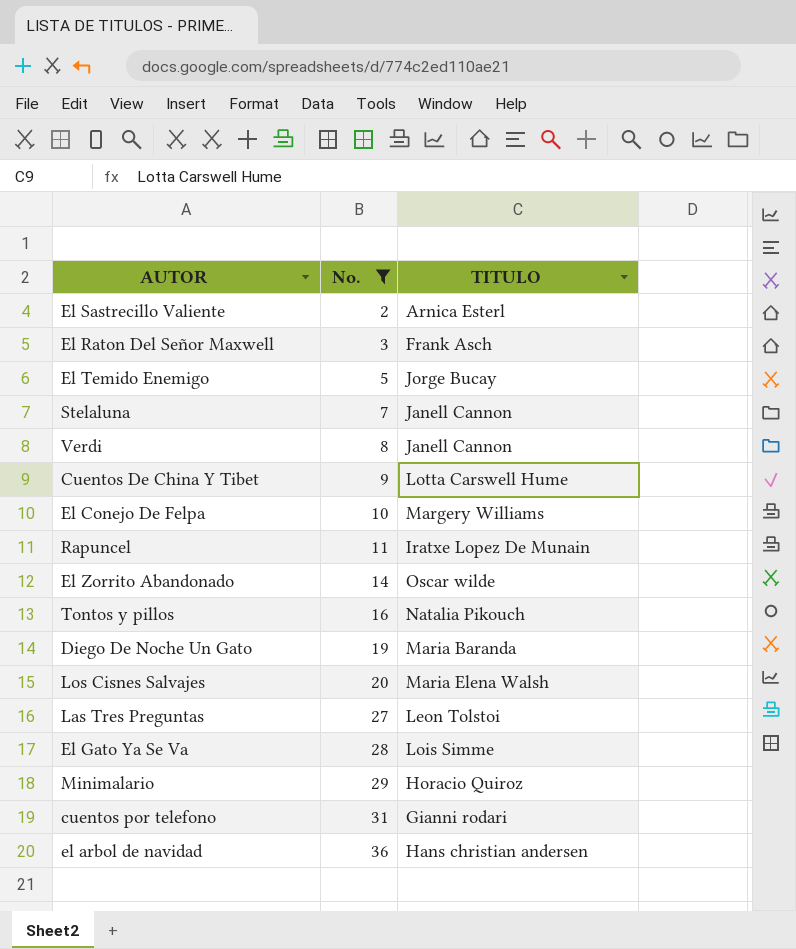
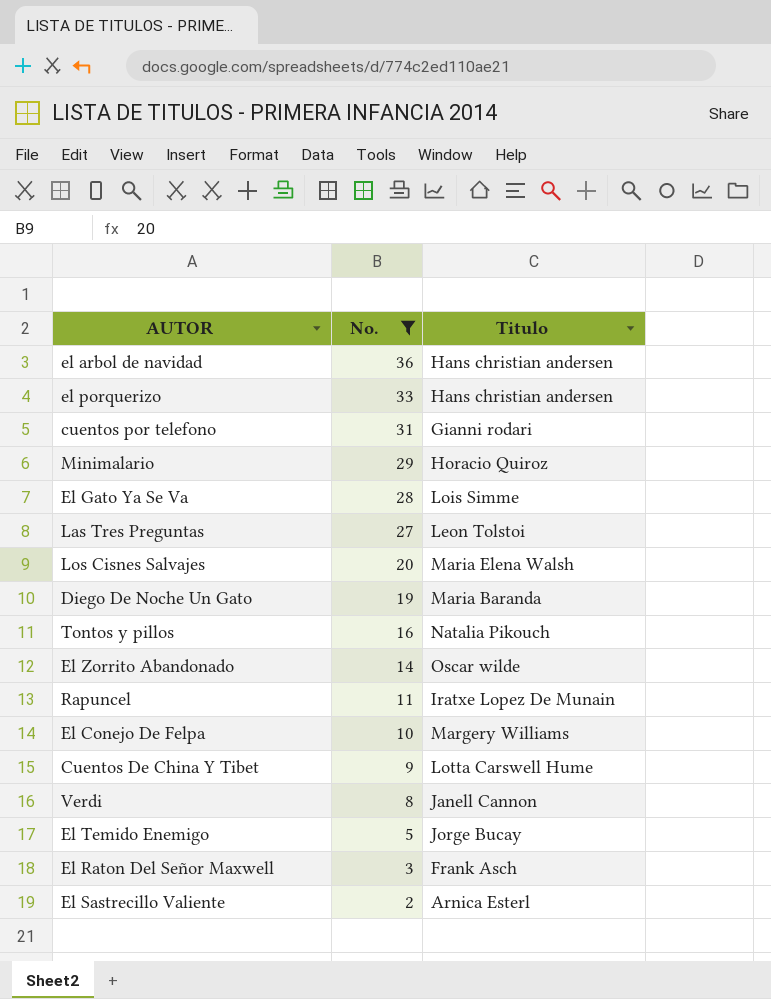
row order: No. ascending -> No. descending
column name: TITULO -> Titulo
row Stelaluna: 7 | Janell Cannon -> none
row el porquerizo: none -> 33 | Hans christian andersen

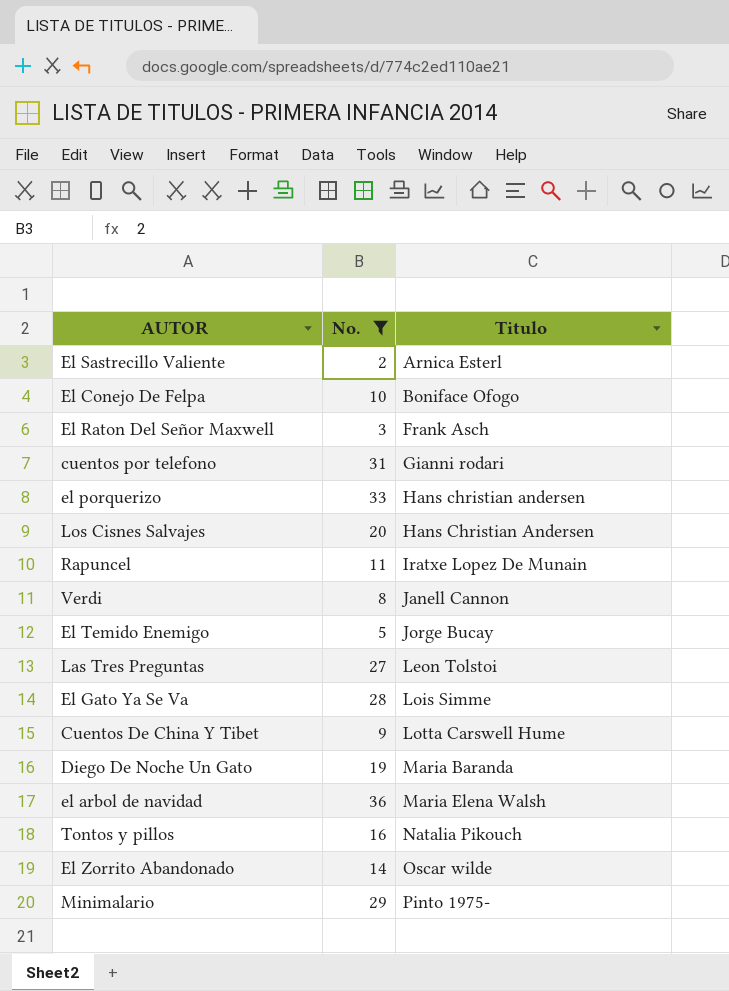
row order: No. descending -> Titulo ascending
El Conejo De Felpa | Titulo: Margery Williams -> Boniface Ofogo
Los Cisnes Salvajes | Titulo: Maria Elena Walsh -> Hans Christian Andersen
el arbol de navidad | Titulo: Hans christian andersen -> Maria Elena Walsh
Minimalario | Titulo: Horacio Quiroz -> Pinto 1975-

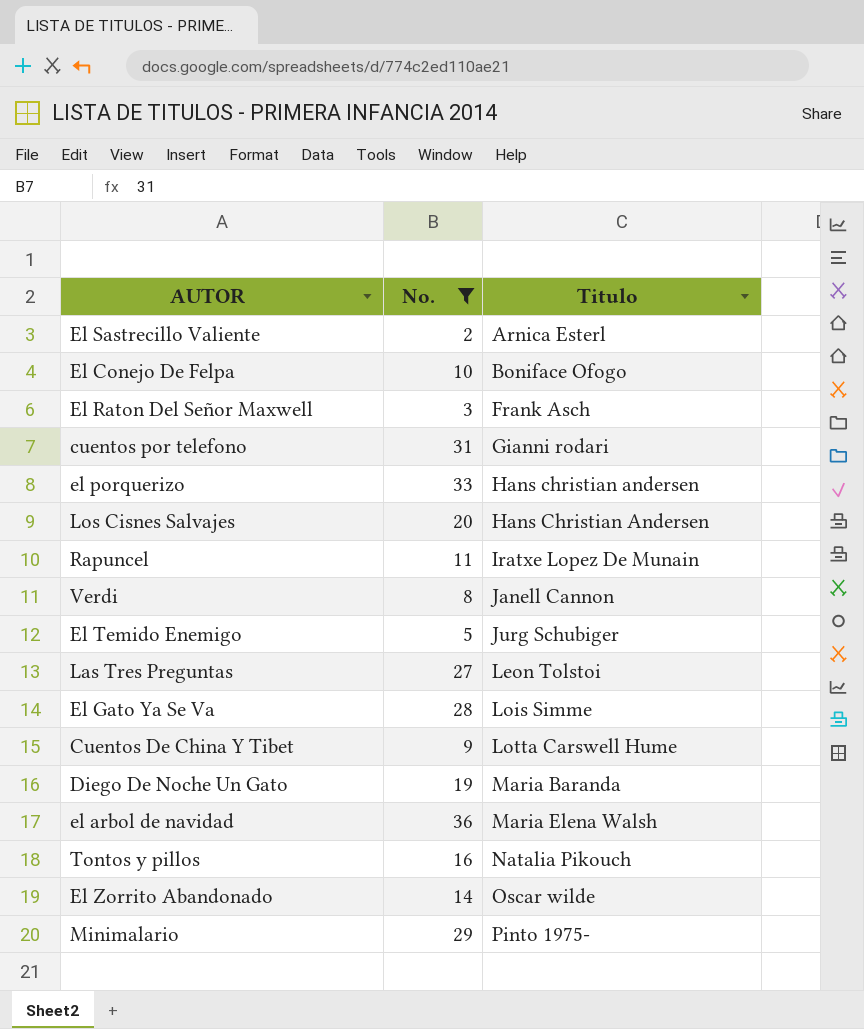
El Temido Enemigo | Titulo: Jorge Bucay -> Jurg Schubiger

